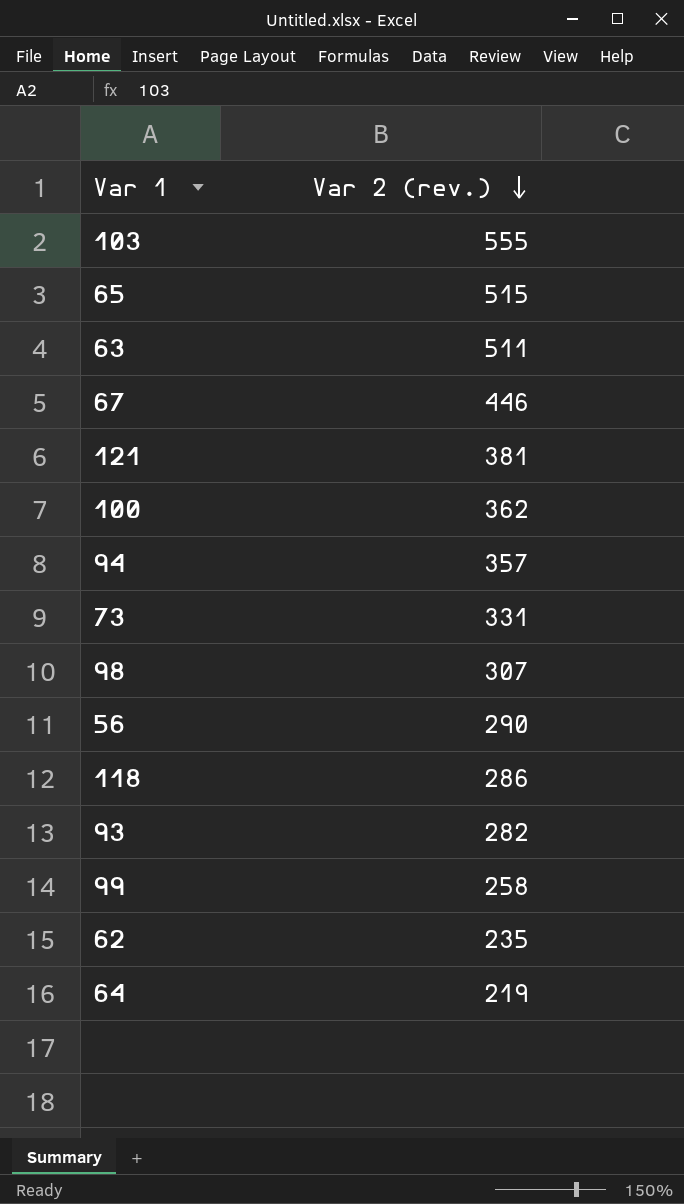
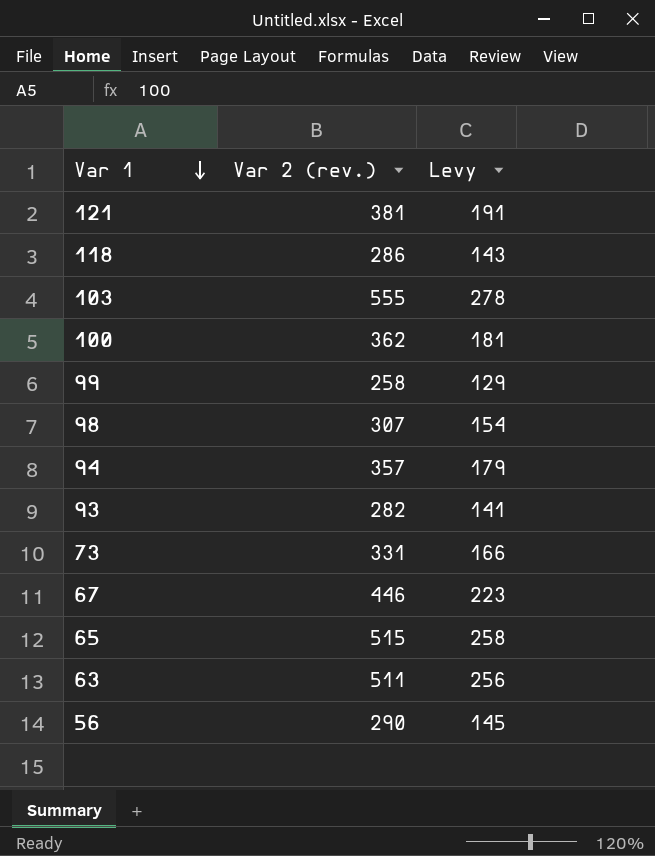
row order: Var 2 (rev.) descending -> Var 1 descending
column Levy | formula: none -> [Var 2 (rev.)] * 0.5
row 62: 235 -> none
row 64: 219 -> none

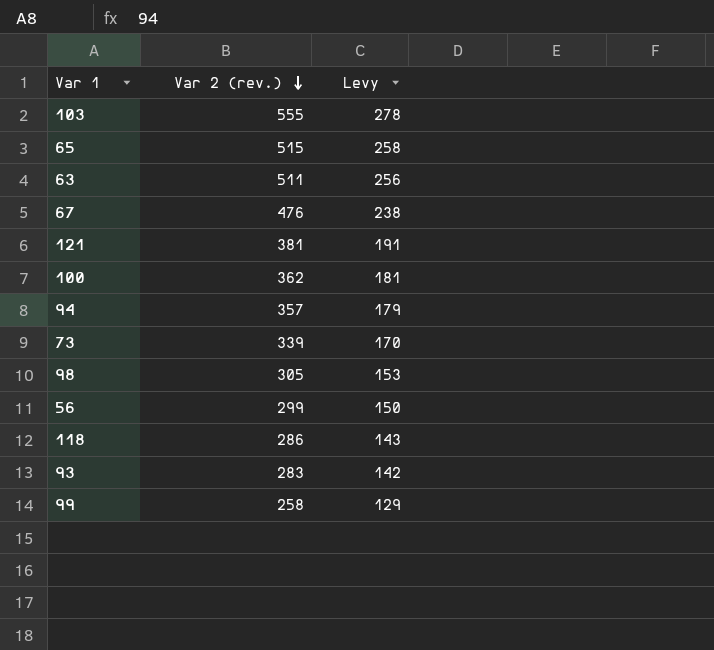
row order: Var 1 descending -> Var 2 (rev.) descending
67 | Var 2 (rev.): 446 -> 476
67 | Levy: 223 -> 238
73 | Var 2 (rev.): 331 -> 339
73 | Levy: 166 -> 170
98 | Var 2 (rev.): 307 -> 305
98 | Levy: 154 -> 153
56 | Var 2 (rev.): 290 -> 299
56 | Levy: 145 -> 150
93 | Var 2 (rev.): 282 -> 283
93 | Levy: 141 -> 142

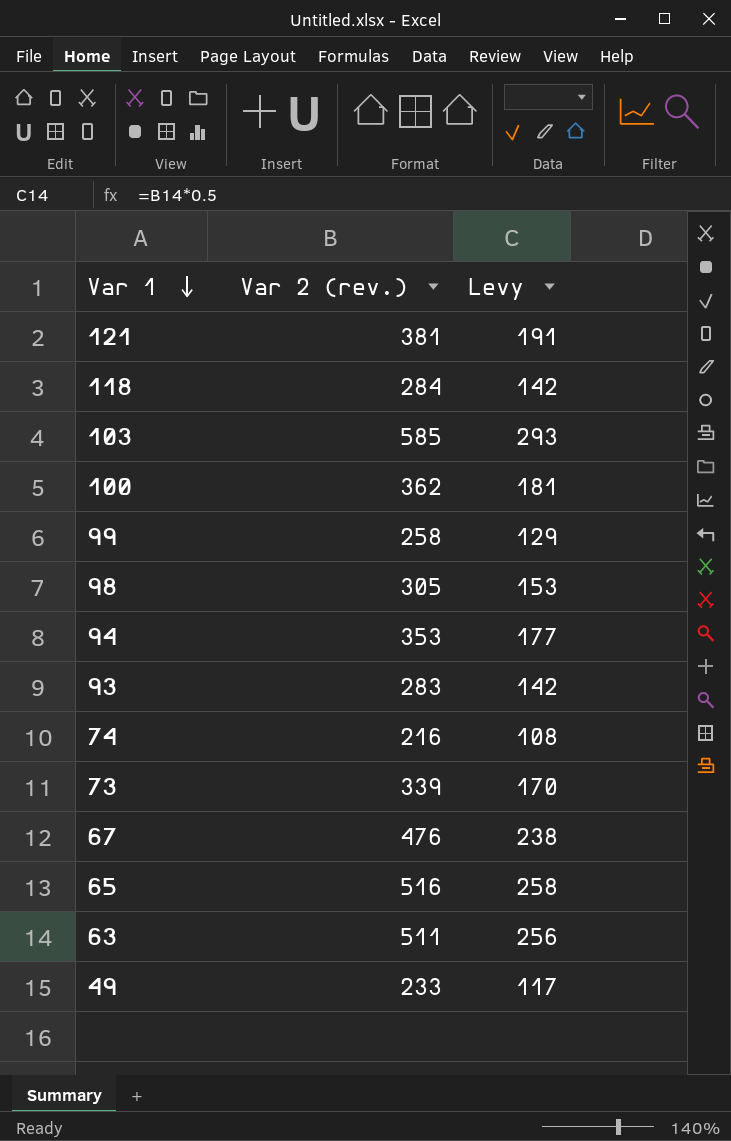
row order: Var 2 (rev.) descending -> Var 1 descending
row 56: 299 | 150 -> none
118 | Var 2 (rev.): 286 -> 284
118 | Levy: 143 -> 142
103 | Var 2 (rev.): 555 -> 585
103 | Levy: 278 -> 293
94 | Var 2 (rev.): 357 -> 353
94 | Levy: 179 -> 177
row 74: none -> 216 | 108
65 | Var 2 (rev.): 515 -> 516
row 49: none -> 233 | 117

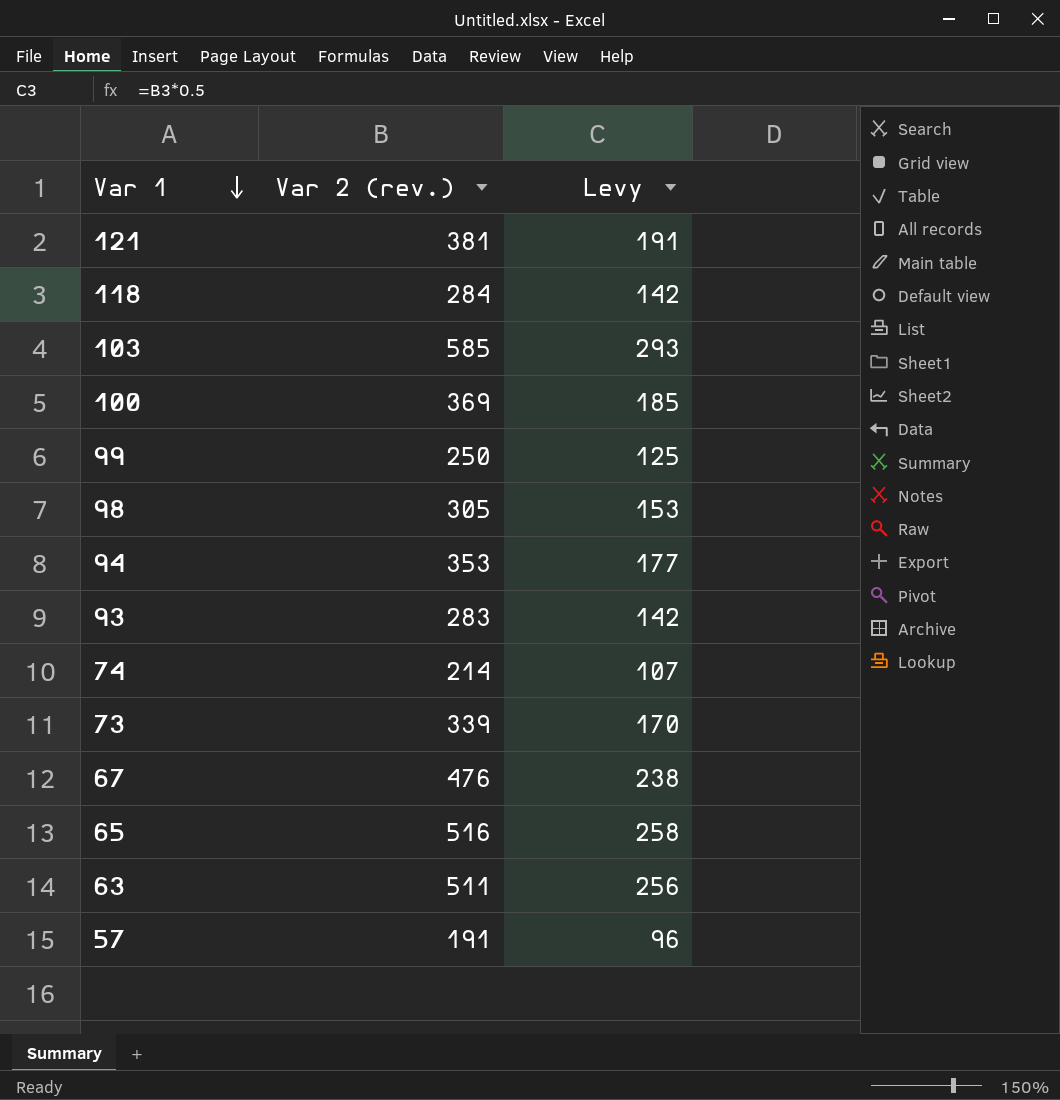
row 49: 233 | 117 -> none
100 | Var 2 (rev.): 362 -> 369
100 | Levy: 181 -> 185
99 | Var 2 (rev.): 258 -> 250
99 | Levy: 129 -> 125
74 | Var 2 (rev.): 216 -> 214
74 | Levy: 108 -> 107
row 57: none -> 191 | 96

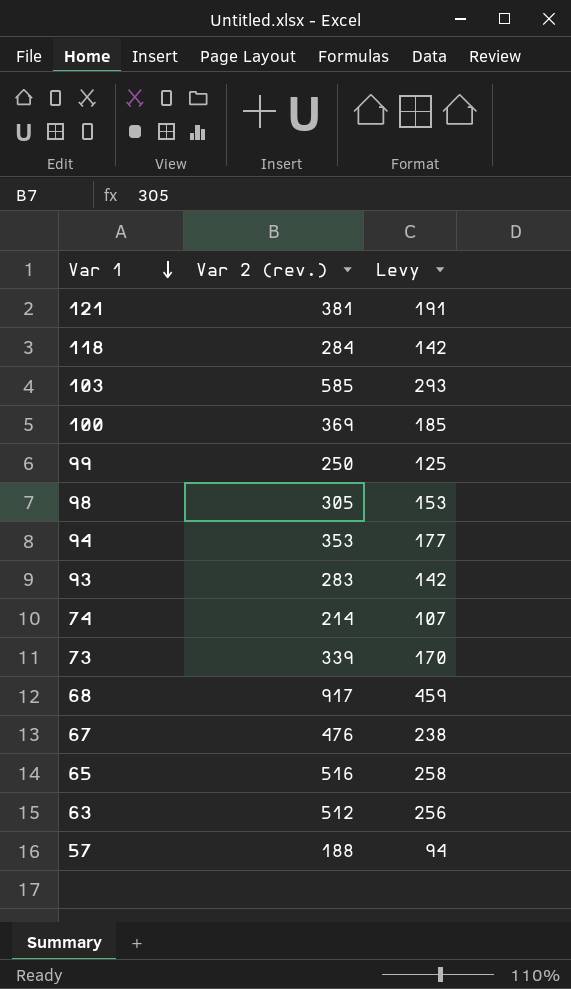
row 68: none -> 917 | 459
63 | Var 2 (rev.): 511 -> 512
57 | Var 2 (rev.): 191 -> 188
57 | Levy: 96 -> 94

